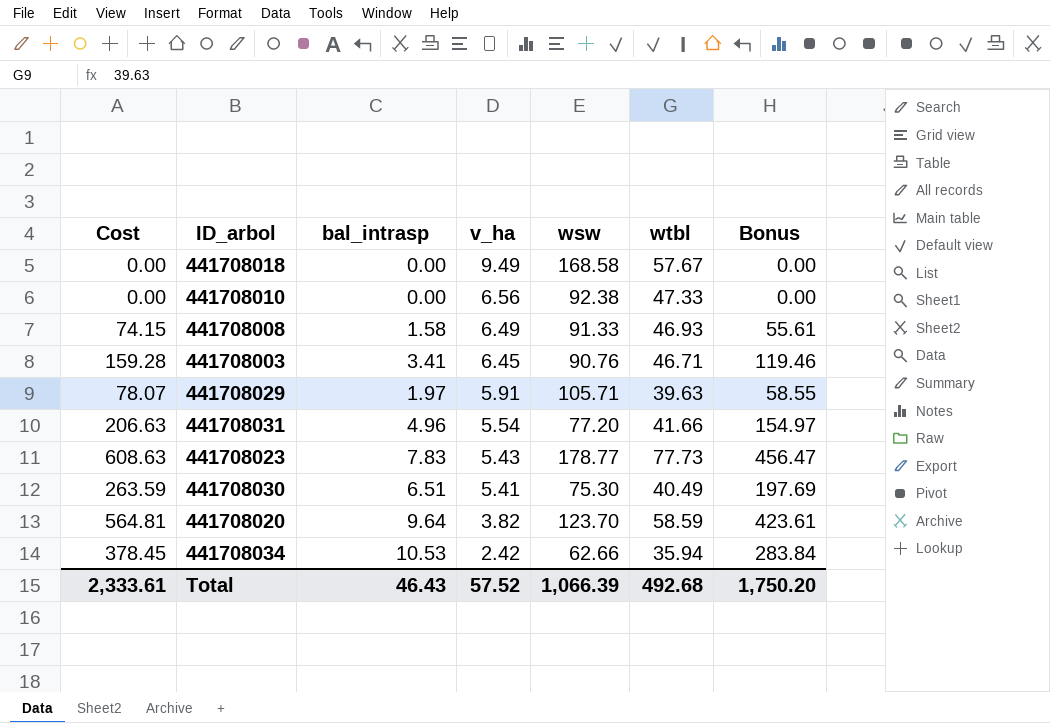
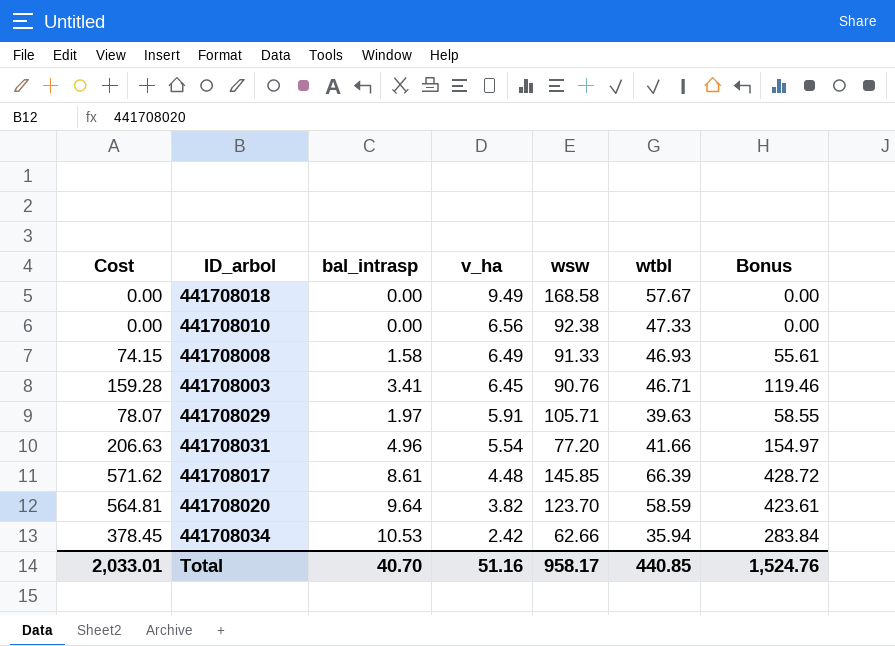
row 441708023: 608.63 | 7.83 | 5.43 | 178.77 | 77.73 | 456.47 -> none
row 441708030: 263.59 | 6.51 | 5.41 | 75.30 | 40.49 | 197.69 -> none
row 441708017: none -> 571.62 | 8.61 | 4.48 | 145.85 | 66.39 | 428.72
Total | Cost: 2,333.61 -> 2,033.01
Total | bal_intrasp: 46.43 -> 40.70
Total | v_ha: 57.52 -> 51.16
Total | wsw: 1,066.39 -> 958.17
Total | wtbl: 492.68 -> 440.85
Total | Bonus: 1,750.20 -> 1,524.76

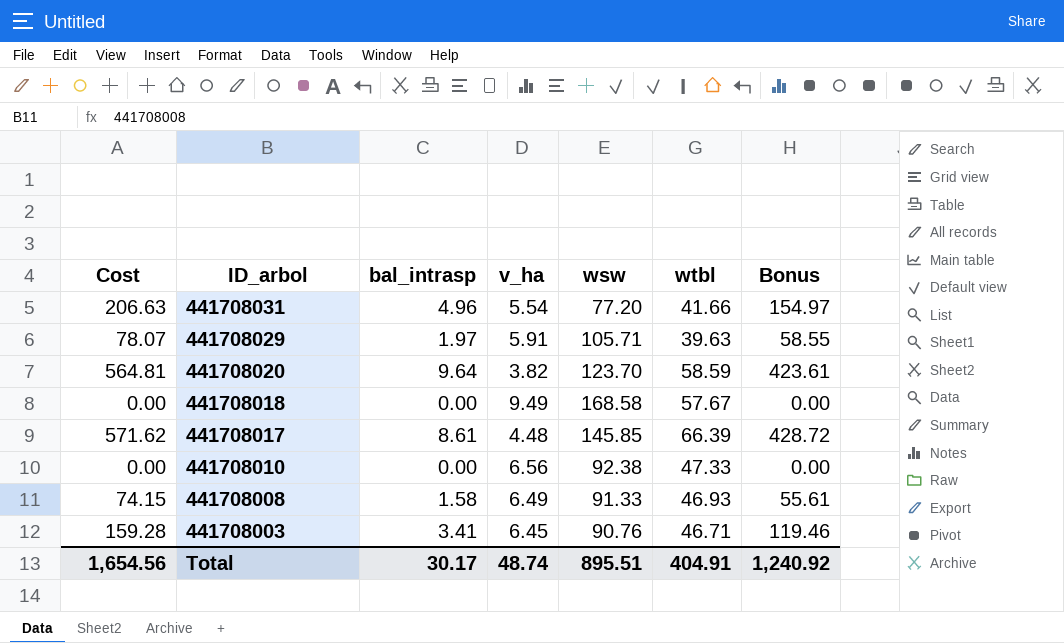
row order: v_ha descending -> ID_arbol descending
row 441708034: 378.45 | 10.53 | 2.42 | 62.66 | 35.94 | 283.84 -> none
Total | Cost: 2,033.01 -> 1,654.56
Total | bal_intrasp: 40.70 -> 30.17
Total | v_ha: 51.16 -> 48.74
Total | wsw: 958.17 -> 895.51
Total | wtbl: 440.85 -> 404.91
Total | Bonus: 1,524.76 -> 1,240.92

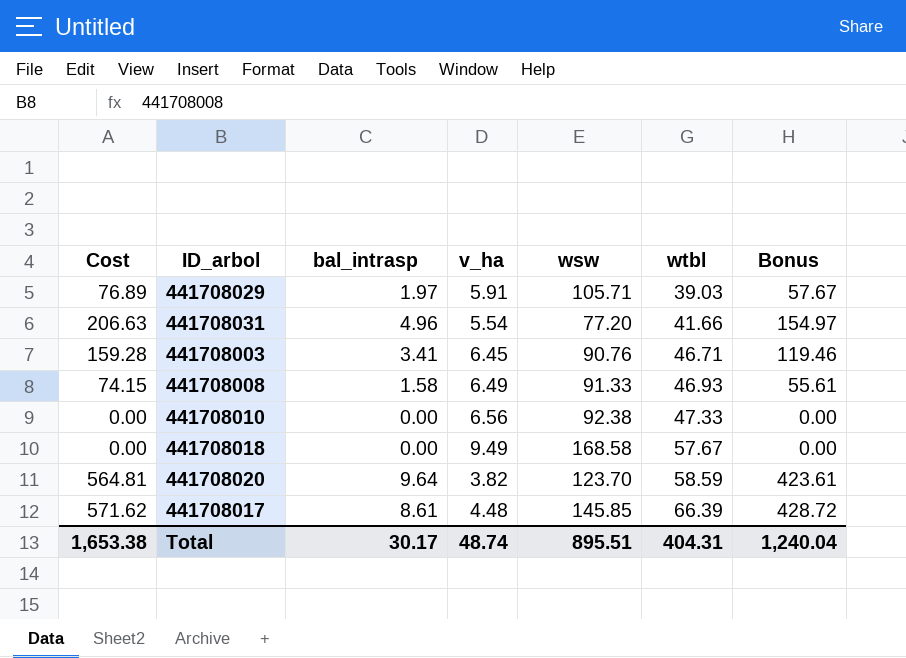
row order: ID_arbol descending -> wtbl ascending
441708029 | Cost: 78.07 -> 76.89
441708029 | wtbl: 39.63 -> 39.03
441708029 | Bonus: 58.55 -> 57.67
Total | Cost: 1,654.56 -> 1,653.38
Total | wtbl: 404.91 -> 404.31
Total | Bonus: 1,240.92 -> 1,240.04

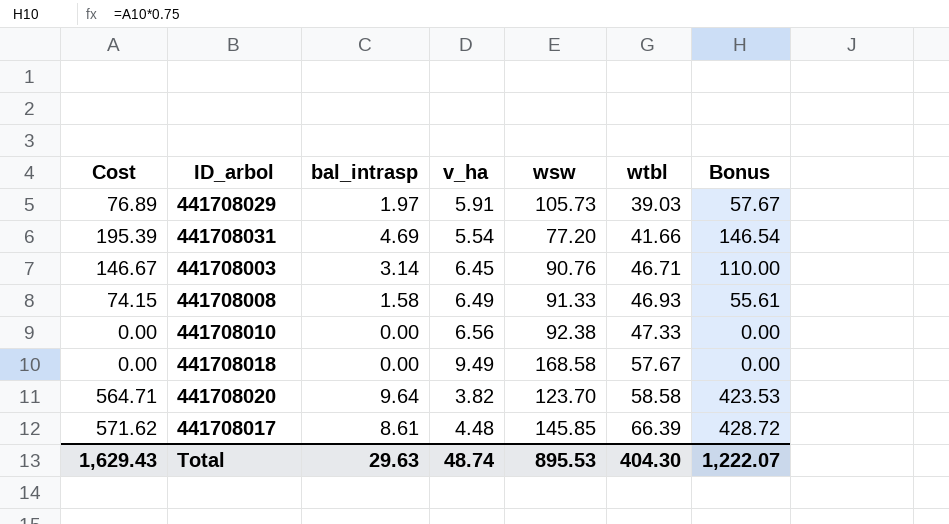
441708029 | wsw: 105.71 -> 105.73
441708031 | Cost: 206.63 -> 195.39
441708031 | bal_intrasp: 4.96 -> 4.69
441708031 | Bonus: 154.97 -> 146.54
441708003 | Cost: 159.28 -> 146.67
441708003 | bal_intrasp: 3.41 -> 3.14
441708003 | Bonus: 119.46 -> 110.00
441708020 | Cost: 564.81 -> 564.71
441708020 | wtbl: 58.59 -> 58.58
441708020 | Bonus: 423.61 -> 423.53
Total | Cost: 1,653.38 -> 1,629.43
Total | bal_intrasp: 30.17 -> 29.63
Total | wsw: 895.51 -> 895.53
Total | wtbl: 404.31 -> 404.30
Total | Bonus: 1,240.04 -> 1,222.07

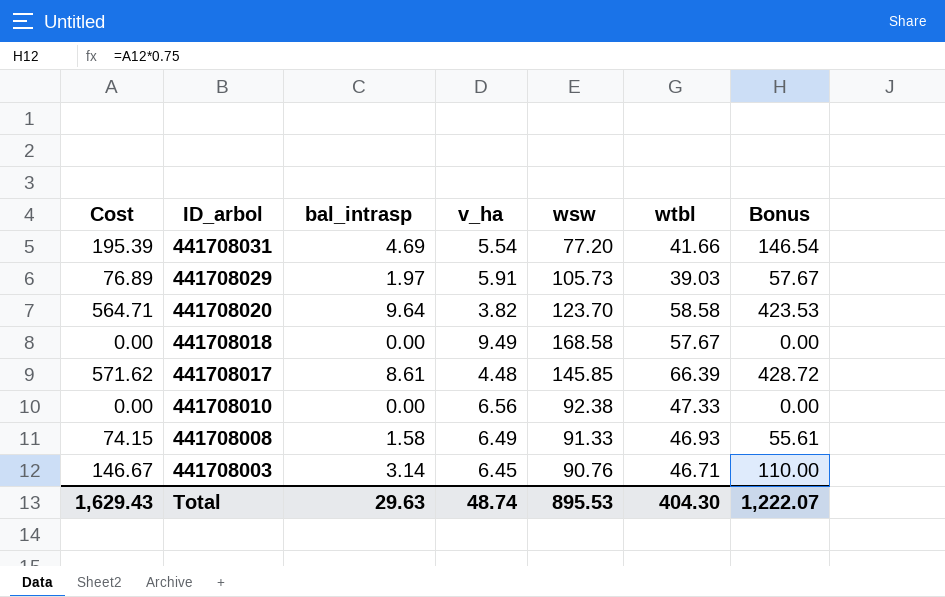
row order: wtbl ascending -> ID_arbol descending

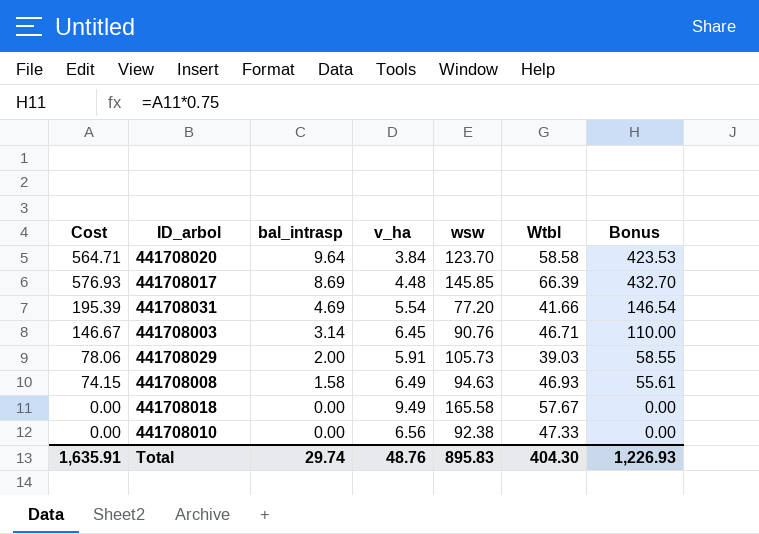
row order: ID_arbol descending -> bal_intrasp descending
column name: wtbl -> Wtbl
441708020 | v_ha: 3.82 -> 3.84
441708017 | Cost: 571.62 -> 576.93
441708017 | bal_intrasp: 8.61 -> 8.69
441708017 | Bonus: 428.72 -> 432.70
441708029 | Cost: 76.89 -> 78.06
441708029 | bal_intrasp: 1.97 -> 2.00
441708029 | Bonus: 57.67 -> 58.55
441708008 | wsw: 91.33 -> 94.63
441708018 | wsw: 168.58 -> 165.58
Total | Cost: 1,629.43 -> 1,635.91
Total | bal_intrasp: 29.63 -> 29.74
Total | v_ha: 48.74 -> 48.76
Total | wsw: 895.53 -> 895.83
Total | Bonus: 1,222.07 -> 1,226.93

